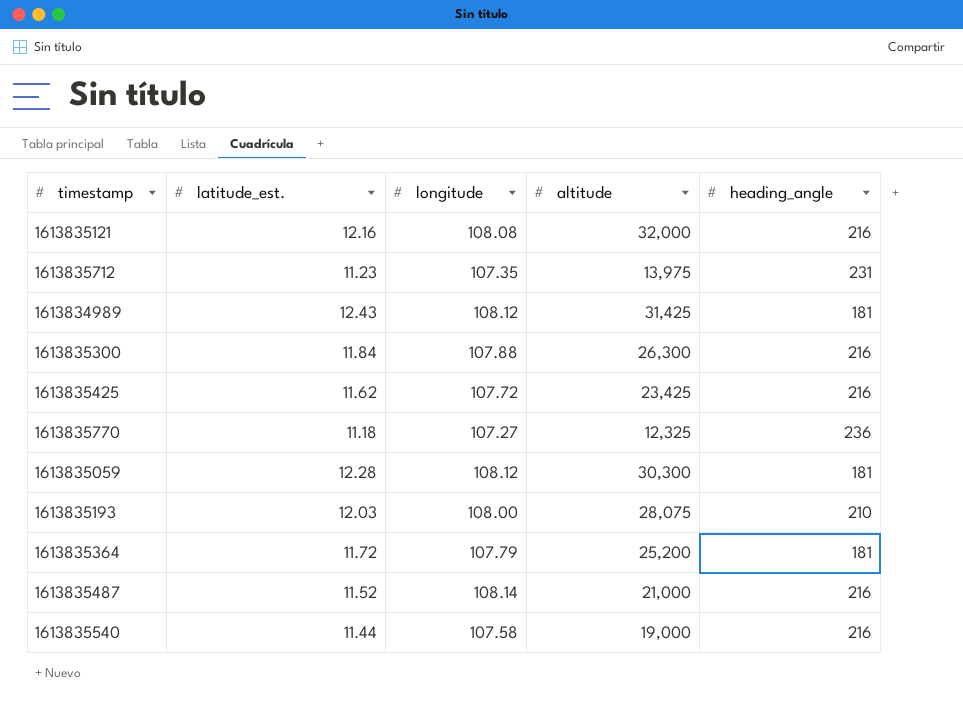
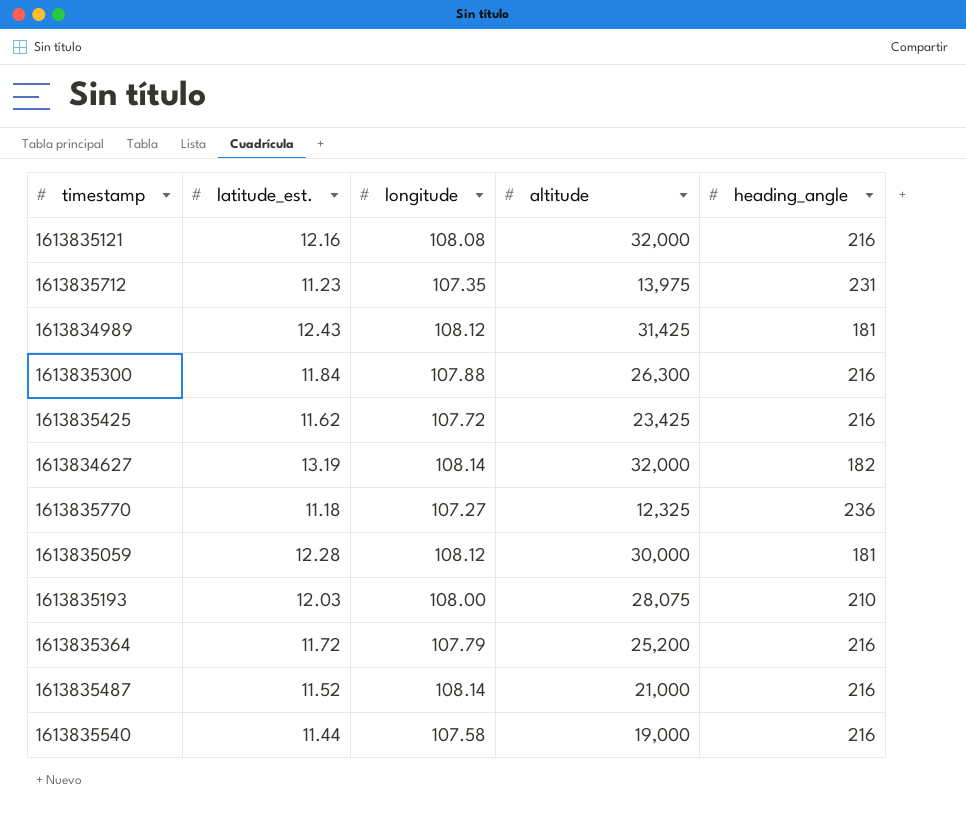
row 1613834627: none -> 13.19 | 108.14 | 32,000 | 182
1613835059 | altitude: 30,300 -> 30,000
1613835364 | heading_angle: 181 -> 216

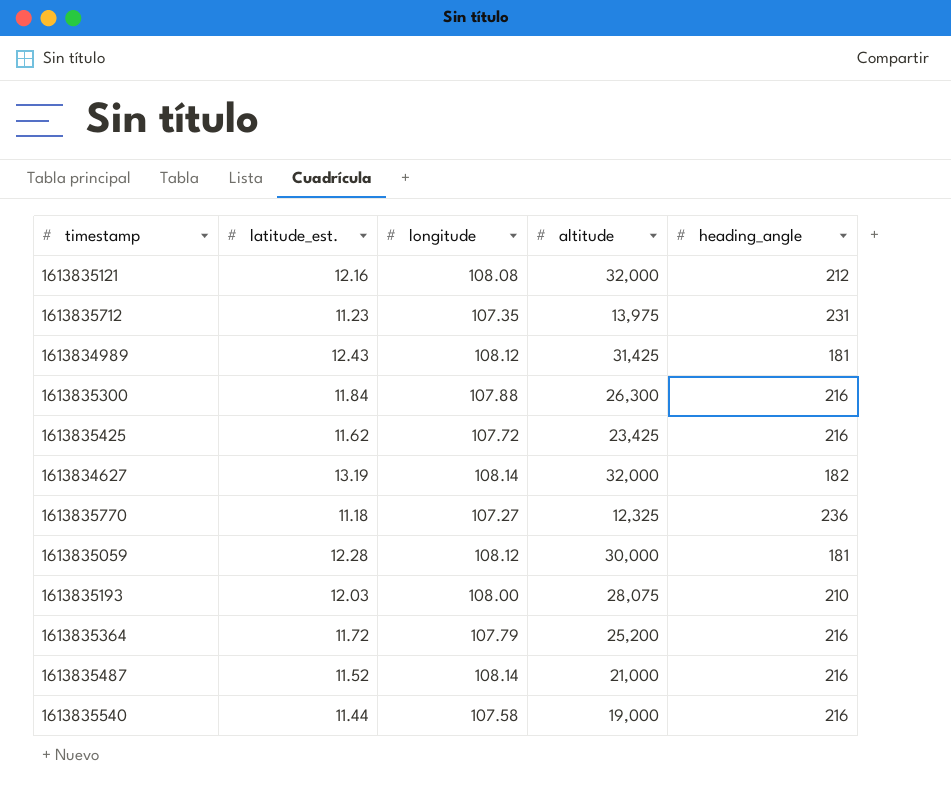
1613835121 | heading_angle: 216 -> 212

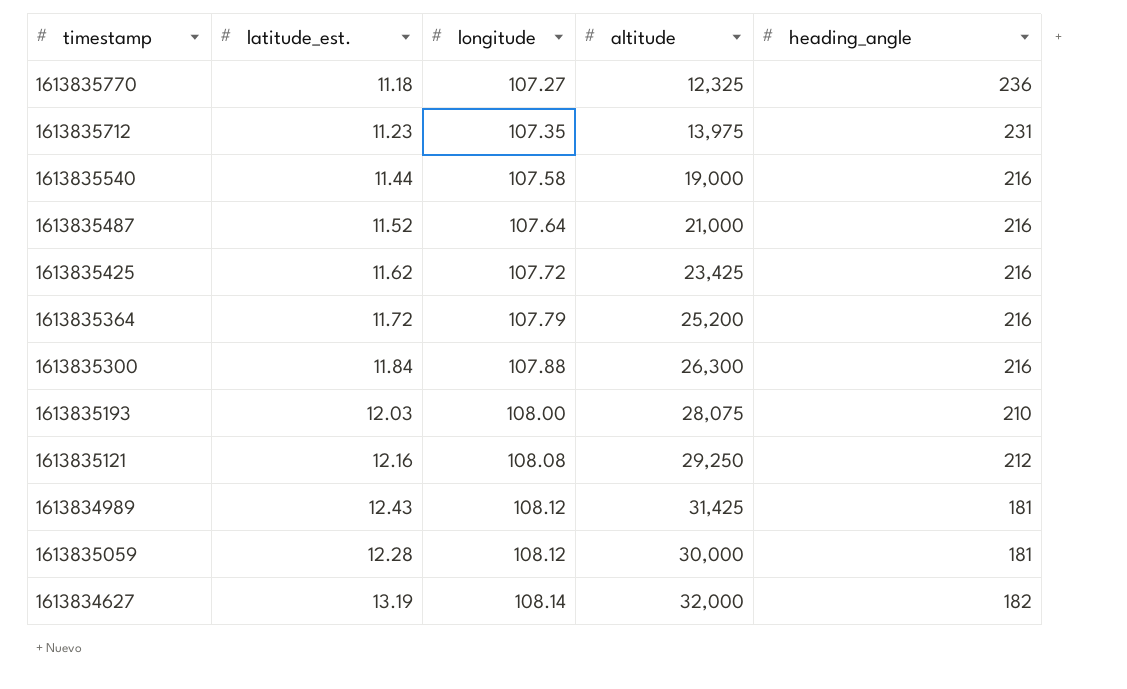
row order: none -> longitude ascending
1613835487 | longitude: 108.14 -> 107.64
1613835121 | altitude: 32,000 -> 29,250

